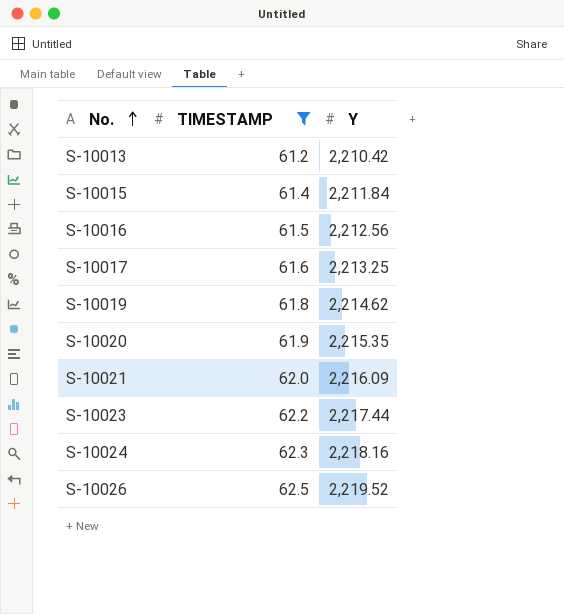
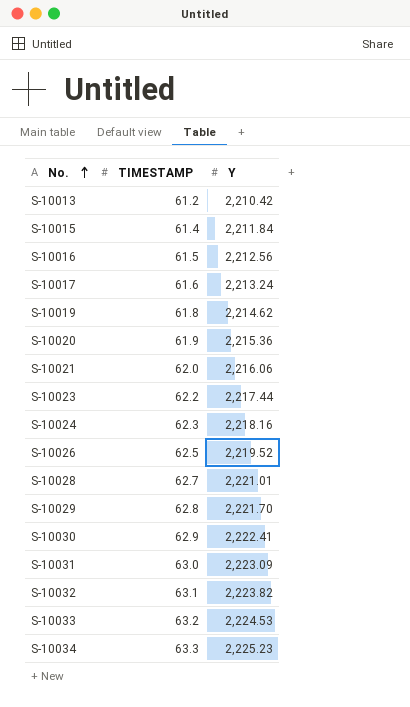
filter: TIMESTAMP <= 62.5 -> none
S-10017 | Y: 2,213.25 -> 2,213.24
S-10020 | Y: 2,215.35 -> 2,215.36
S-10021 | Y: 2,216.09 -> 2,216.06

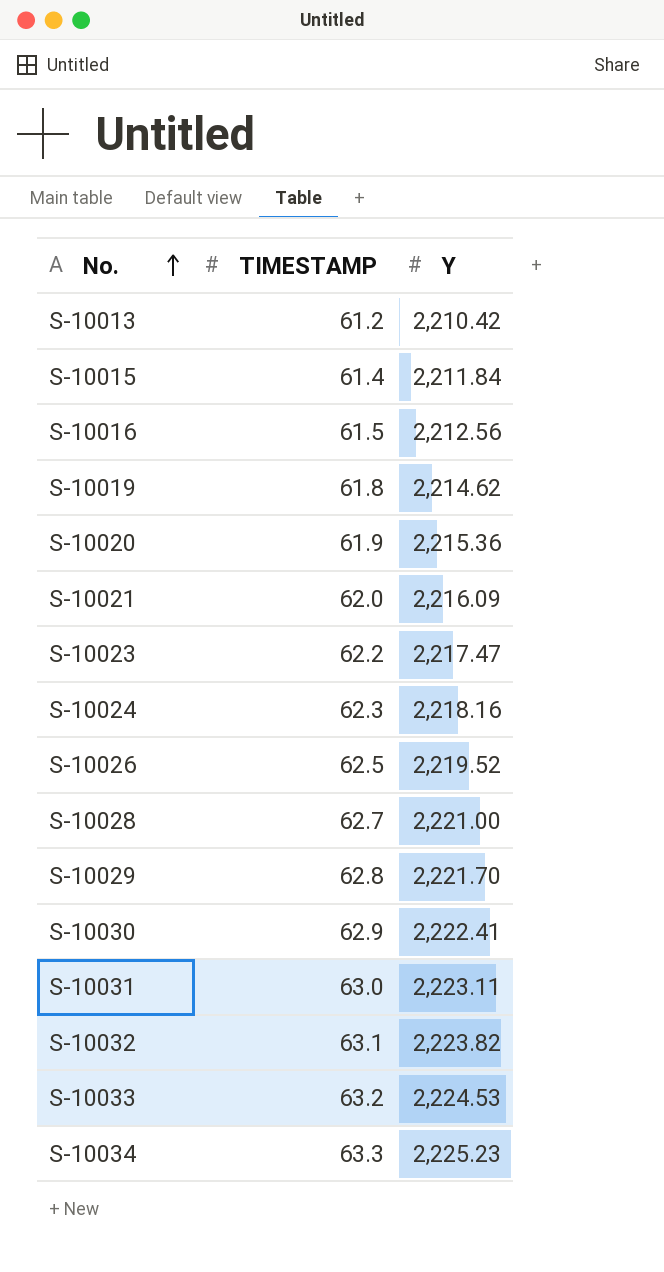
row S-10017: 61.6 | 2,213.24 -> none
S-10021 | Y: 2,216.06 -> 2,216.09
S-10023 | Y: 2,217.44 -> 2,217.47
S-10028 | Y: 2,221.01 -> 2,221.00
S-10031 | Y: 2,223.09 -> 2,223.11

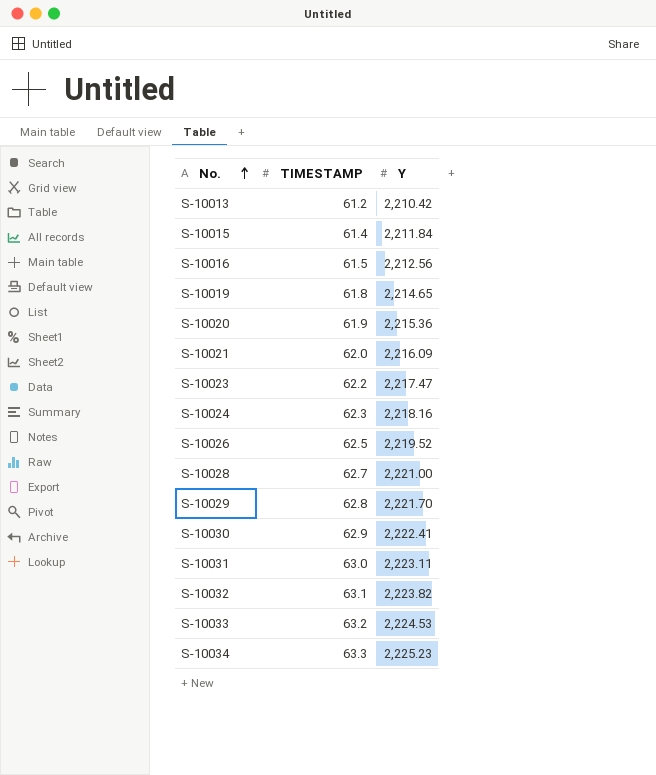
S-10019 | Y: 2,214.62 -> 2,214.65

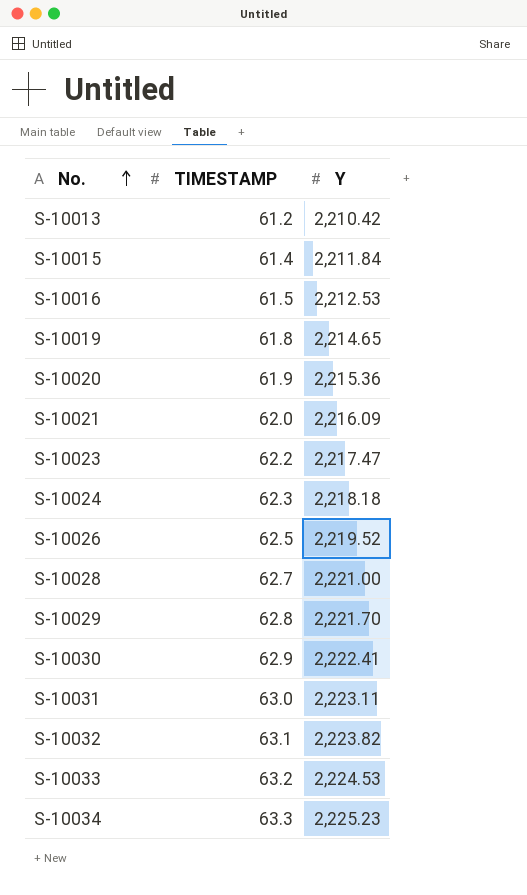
S-10016 | Y: 2,212.56 -> 2,212.53
S-10024 | Y: 2,218.16 -> 2,218.18

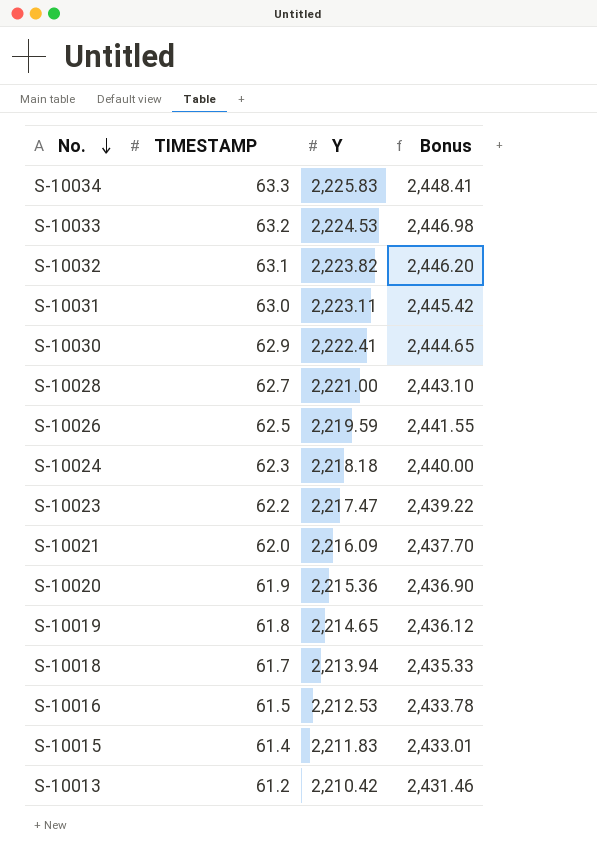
row order: No. ascending -> No. descending
column Bonus | formula: none -> [Y] * 1.1
row S-10029: 62.8 | 2,221.70 -> none
S-10034 | Y: 2,225.23 -> 2,225.83
S-10026 | Y: 2,219.52 -> 2,219.59
row S-10018: none -> 61.7 | 2,213.94 | 2,435.33
S-10015 | Y: 2,211.84 -> 2,211.83

